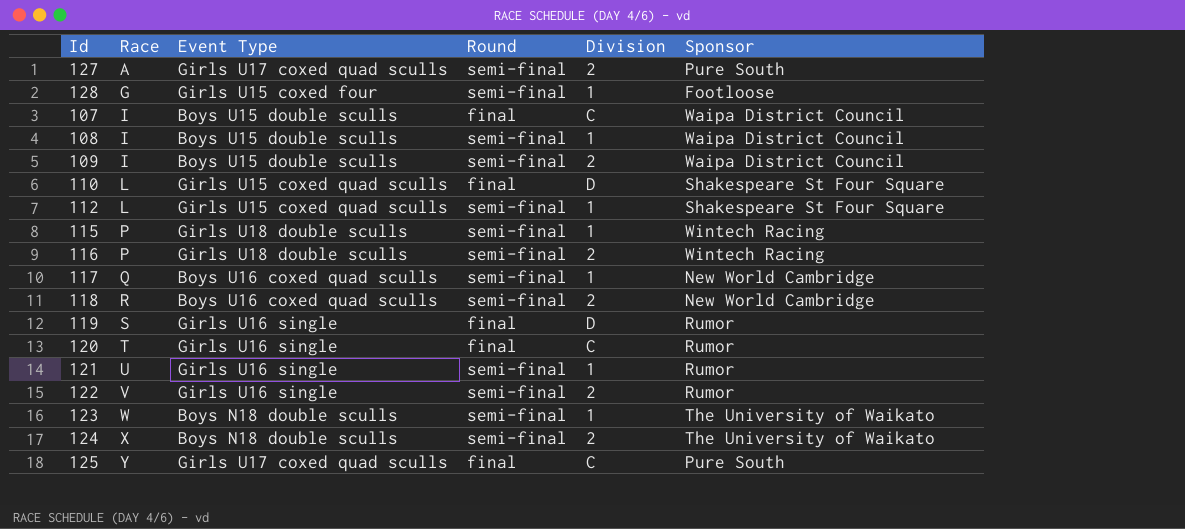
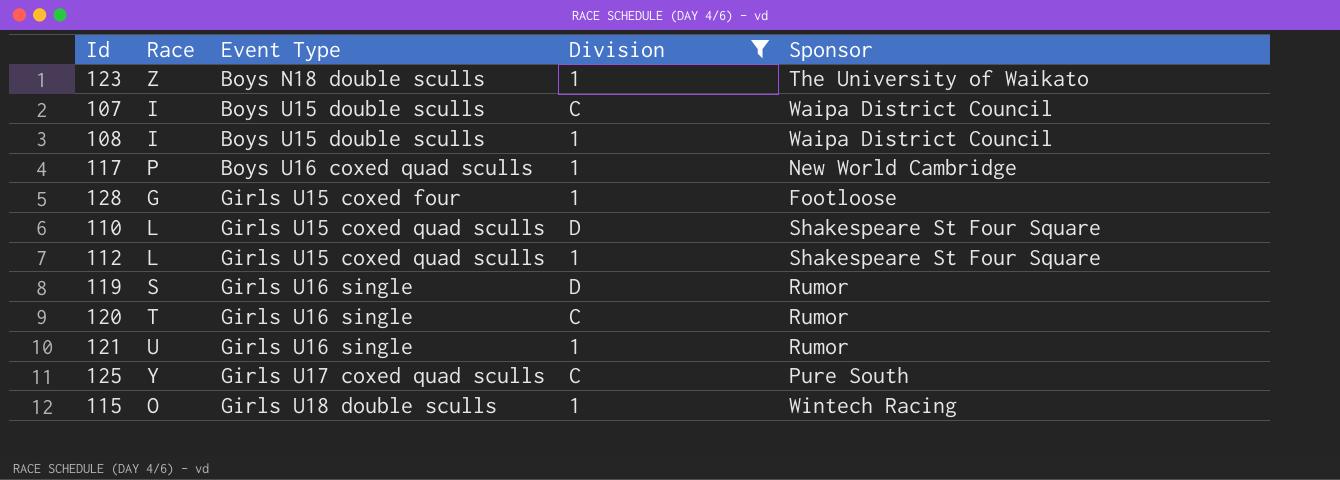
filter: none -> Division != 2
row order: Race ascending -> Event Type ascending
column Round | position: 4 -> none
123 | Race: W -> Z
117 | Race: Q -> P
115 | Race: P -> O

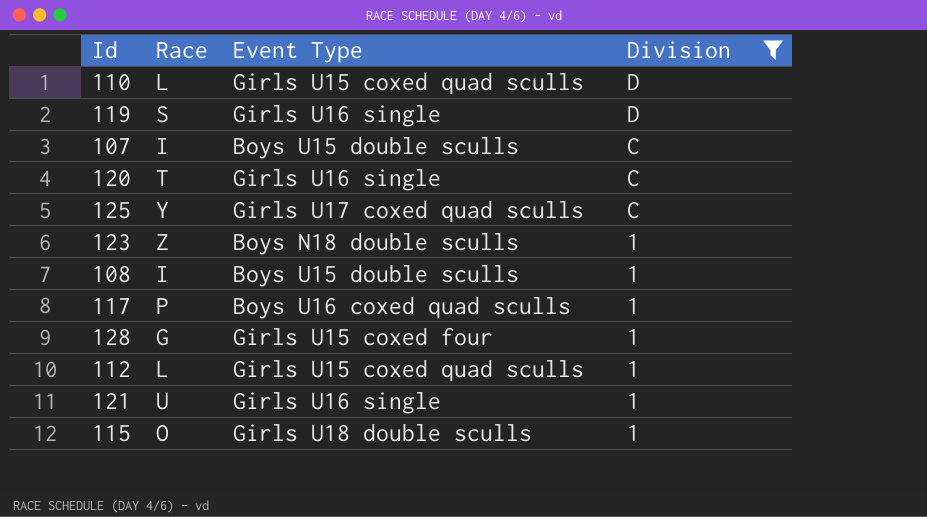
row order: Event Type ascending -> Division descending
column Sponsor | position: 5 -> none

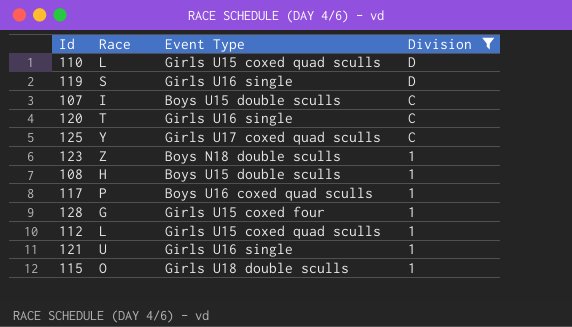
108 | Race: I -> H

